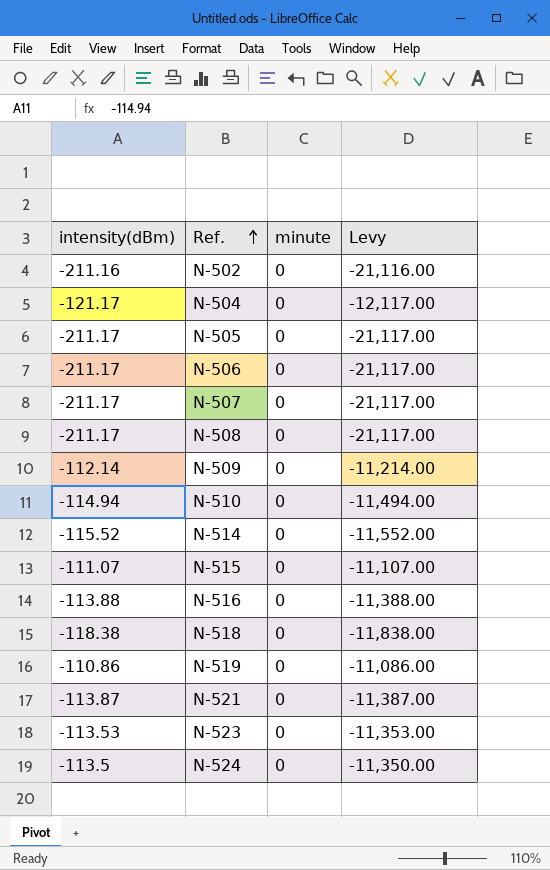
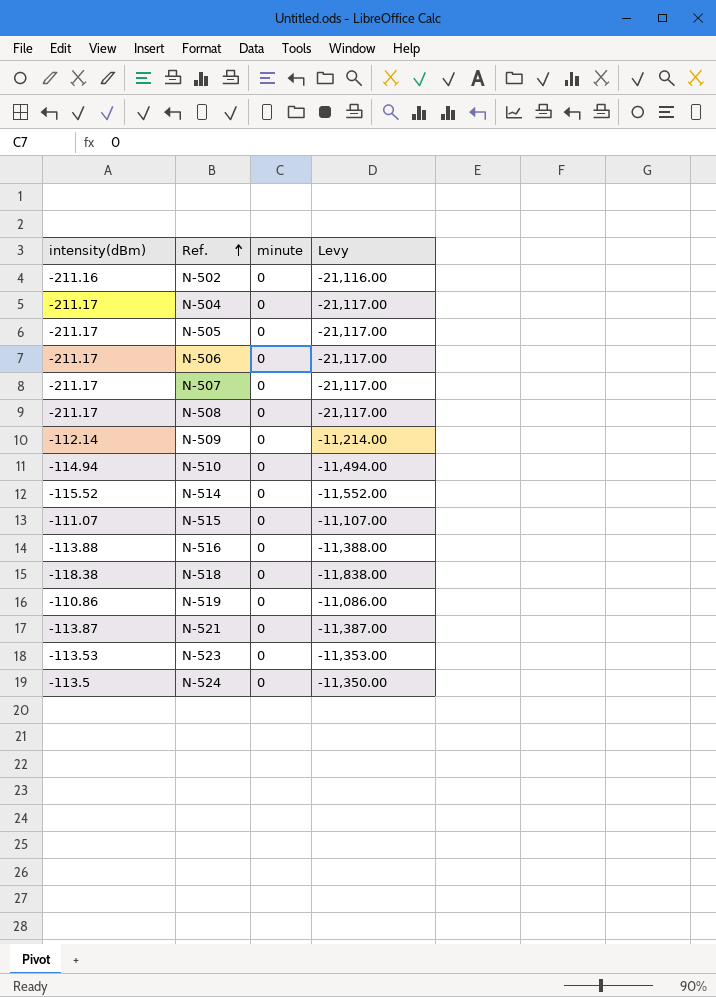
N-504 | intensity(dBm): -121.17 -> -211.17
N-504 | Levy: -12,117.00 -> -21,117.00

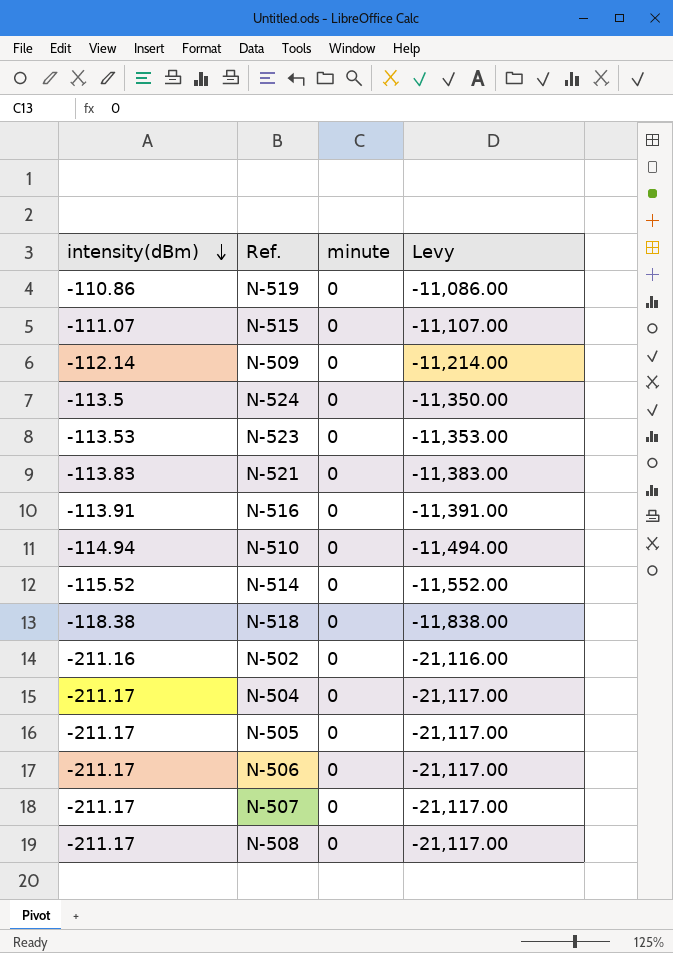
row order: Ref. ascending -> intensity(dBm) descending
N-521 | intensity(dBm): -113.87 -> -113.83
N-521 | Levy: -11,387.00 -> -11,383.00
N-516 | intensity(dBm): -113.88 -> -113.91
N-516 | Levy: -11,388.00 -> -11,391.00

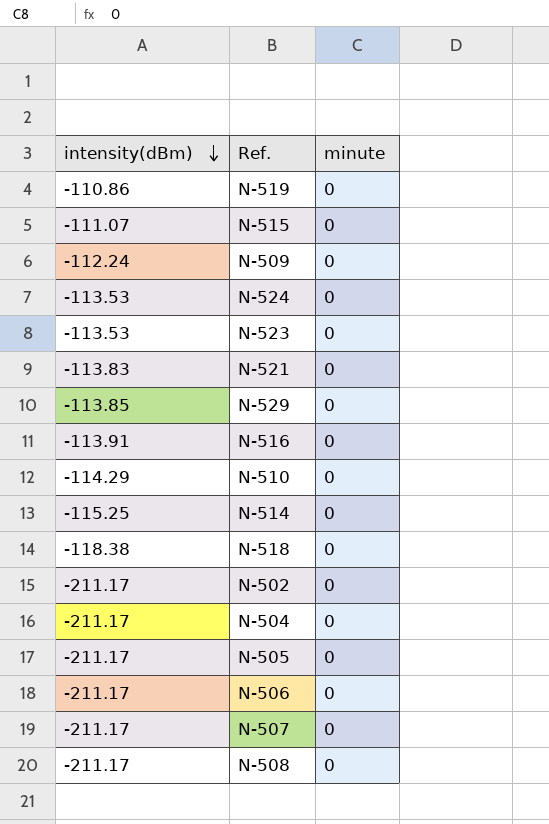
column Levy | formula: [intensity(dBm)] * 100 -> none
N-509 | intensity(dBm): -112.14 -> -112.24
N-524 | intensity(dBm): -113.5 -> -113.53
row N-529: none -> -113.85 | 0
N-510 | intensity(dBm): -114.94 -> -114.29
N-514 | intensity(dBm): -115.52 -> -115.25
N-502 | intensity(dBm): -211.16 -> -211.17

